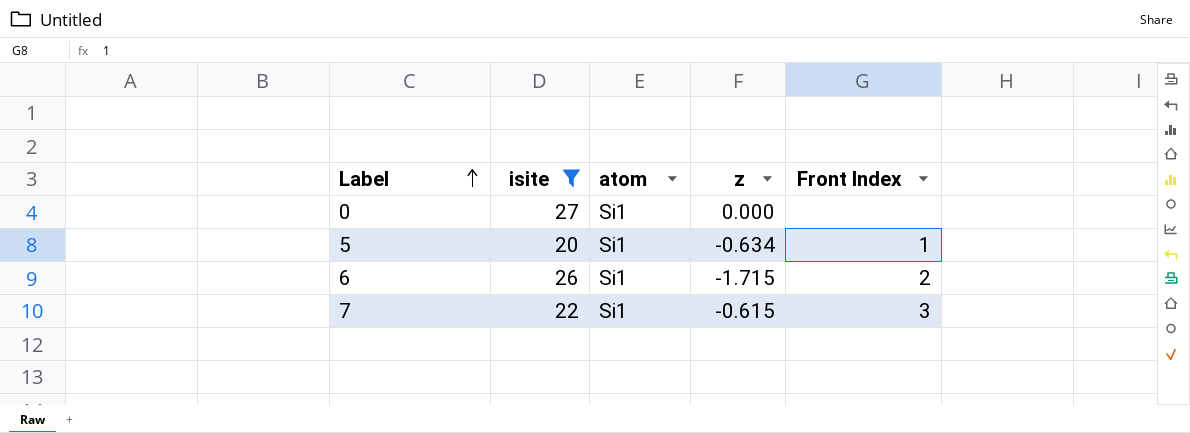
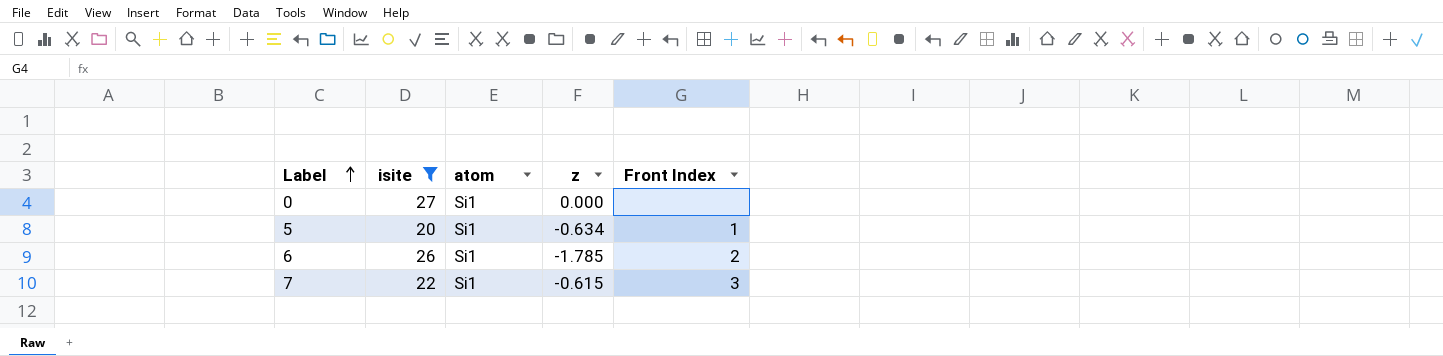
6 | z: -1.715 -> -1.785

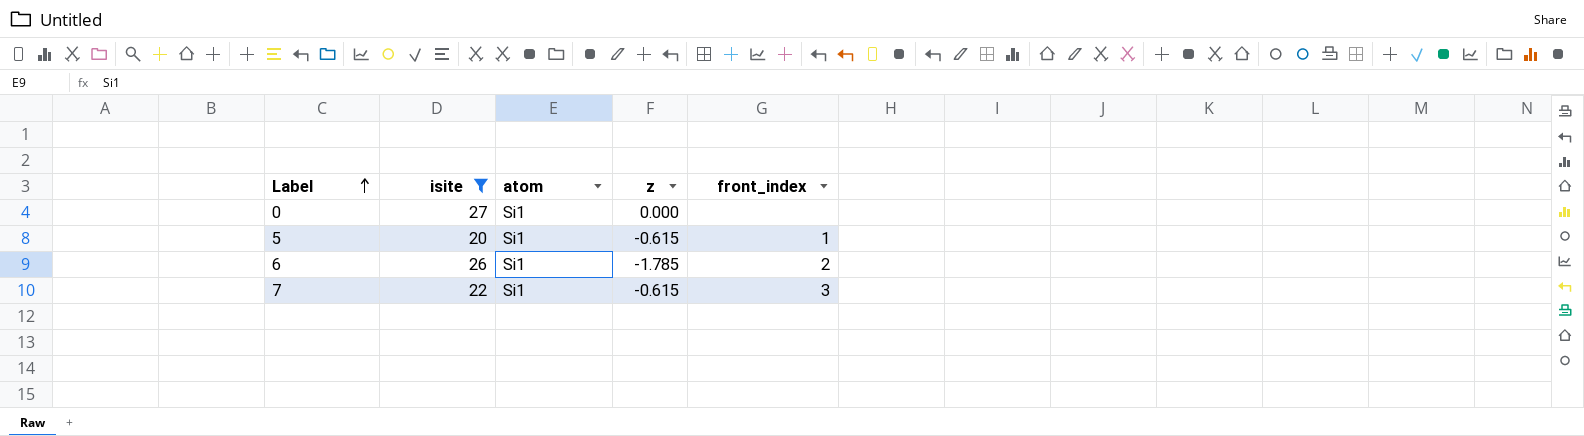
column name: Front Index -> front_index
5 | z: -0.634 -> -0.615

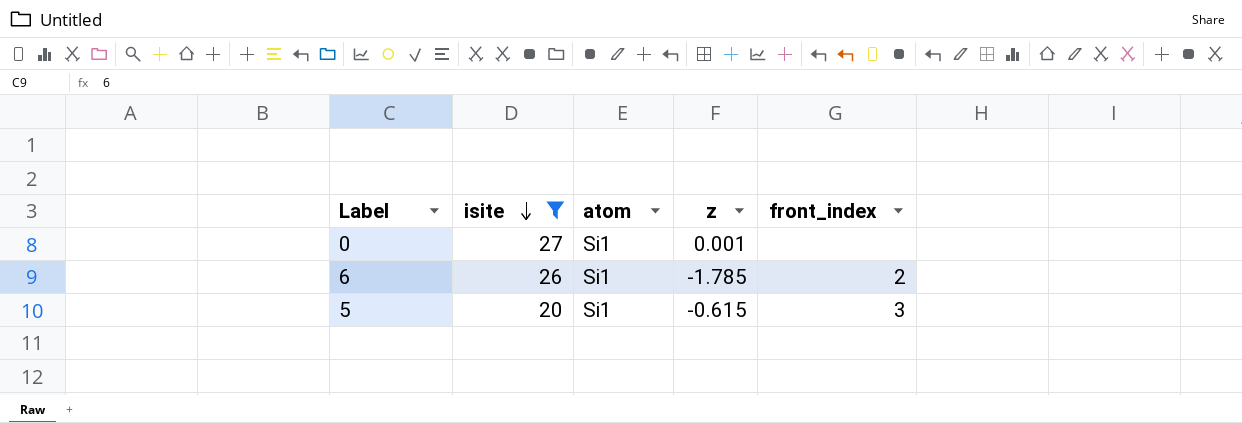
row order: Label ascending -> isite descending
row 7: 22 | Si1 | -0.615 | 3 -> none
0 | z: 0.000 -> 0.001
5 | front_index: 1 -> 3

